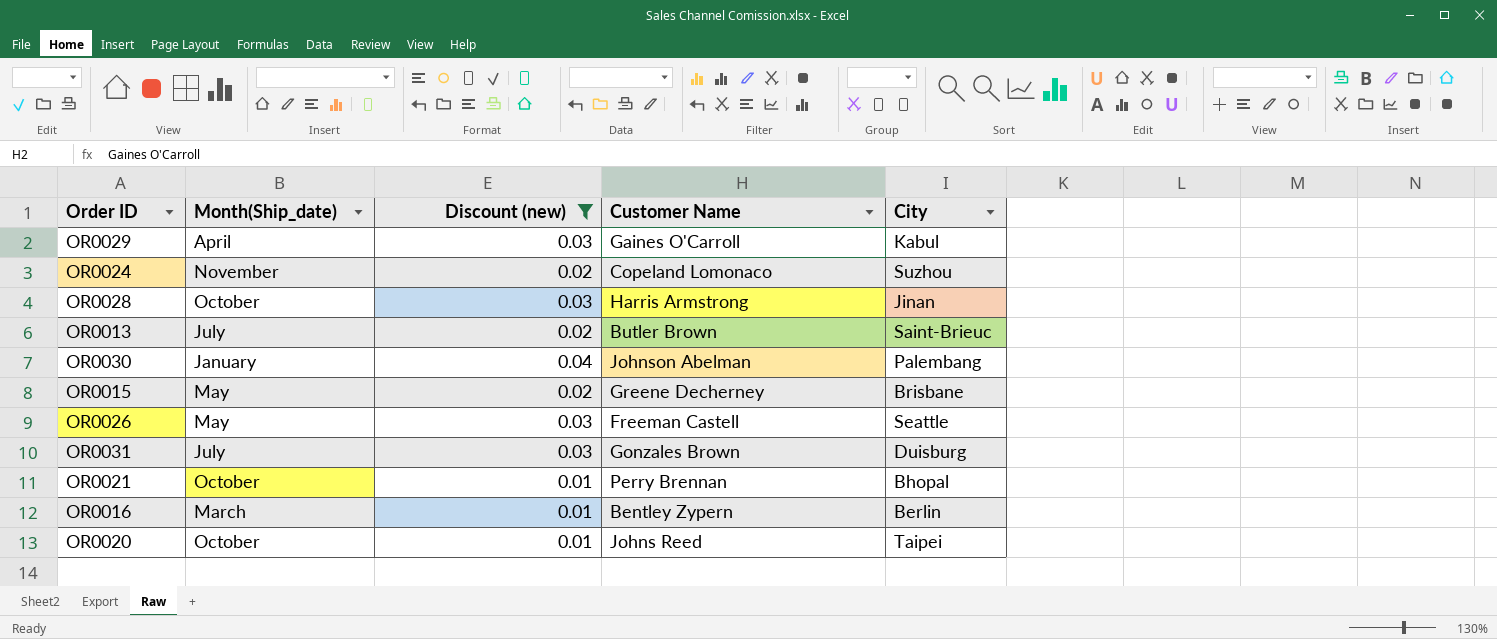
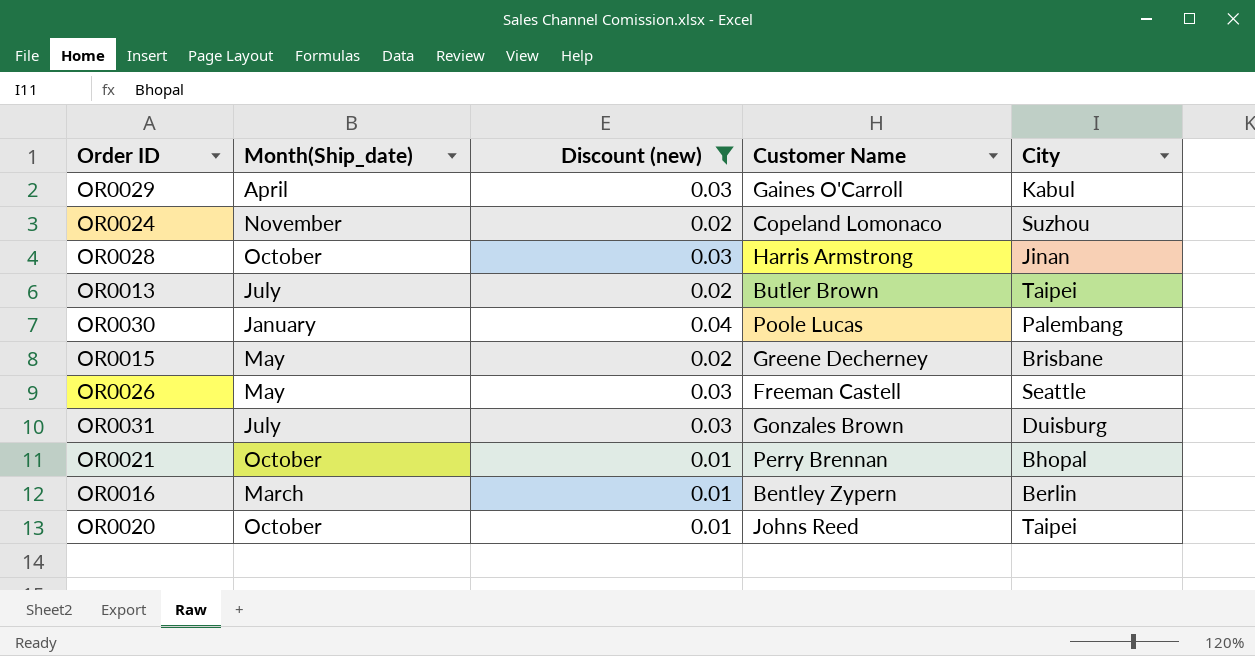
OR0013 | City: Saint-Brieuc -> Taipei
OR0030 | Customer Name: Johnson Abelman -> Poole Lucas

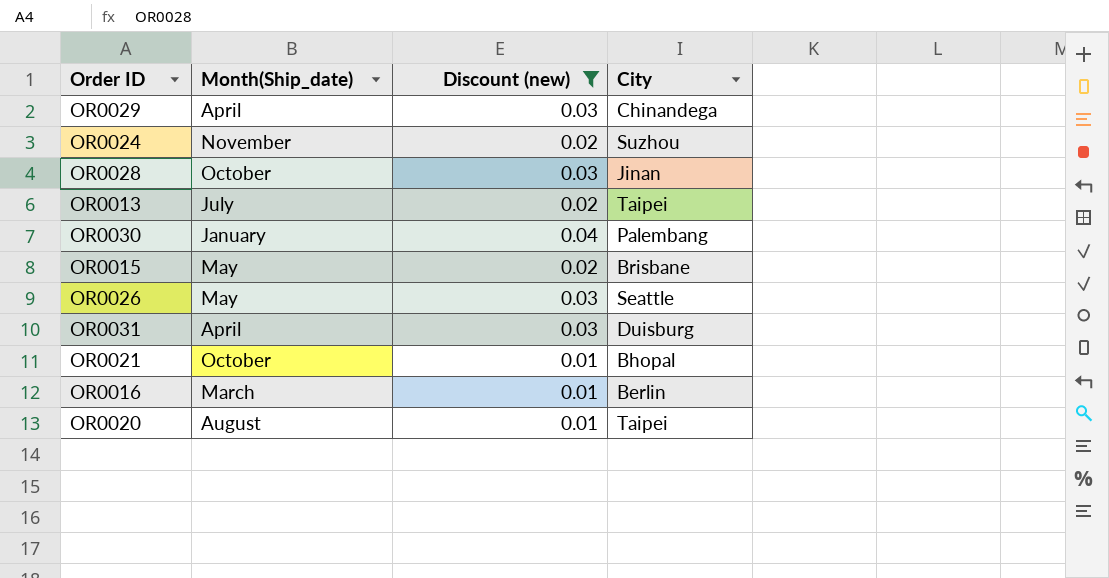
column Customer Name | position: 4 -> none
OR0029 | City: Kabul -> Chinandega
OR0031 | Month(Ship_date): July -> April
OR0020 | Month(Ship_date): October -> August

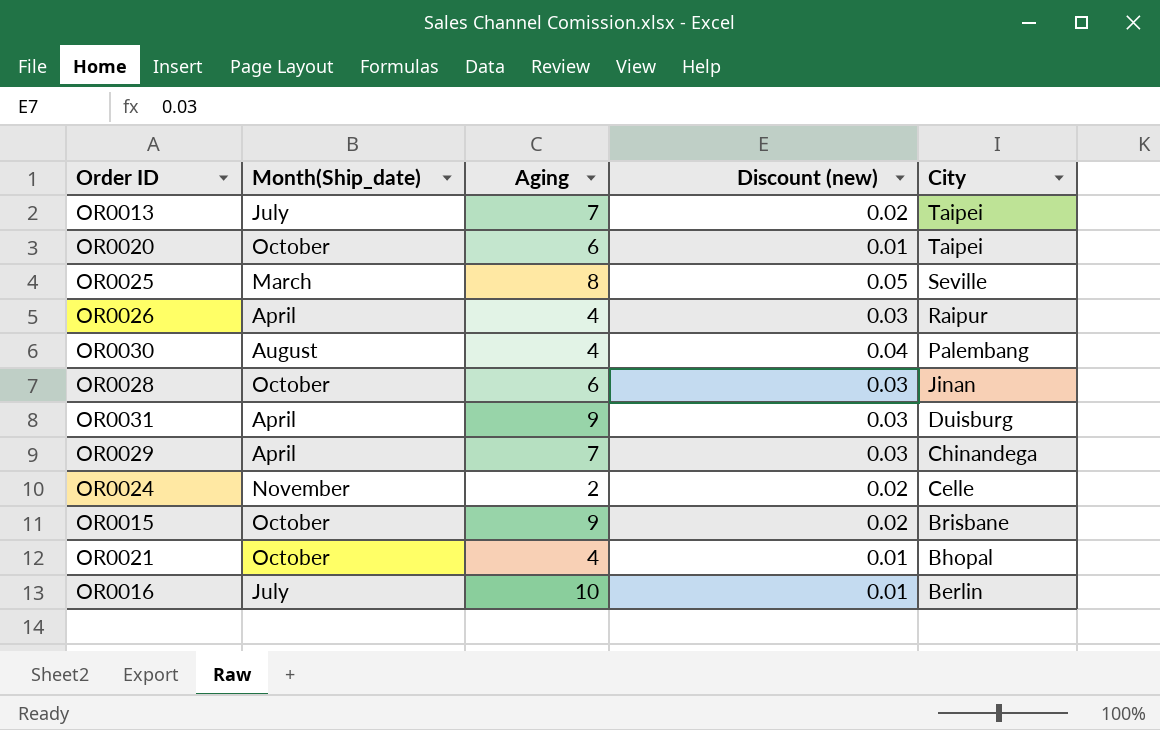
filter: Discount (new) != 0.05 -> none
row order: none -> City descending
column Aging | position: none -> 3
OR0020 | Month(Ship_date): August -> October
OR0026 | Month(Ship_date): May -> April
OR0026 | City: Seattle -> Raipur
OR0030 | Month(Ship_date): January -> August
OR0024 | City: Suzhou -> Celle
OR0015 | Month(Ship_date): May -> October
OR0016 | Month(Ship_date): March -> July

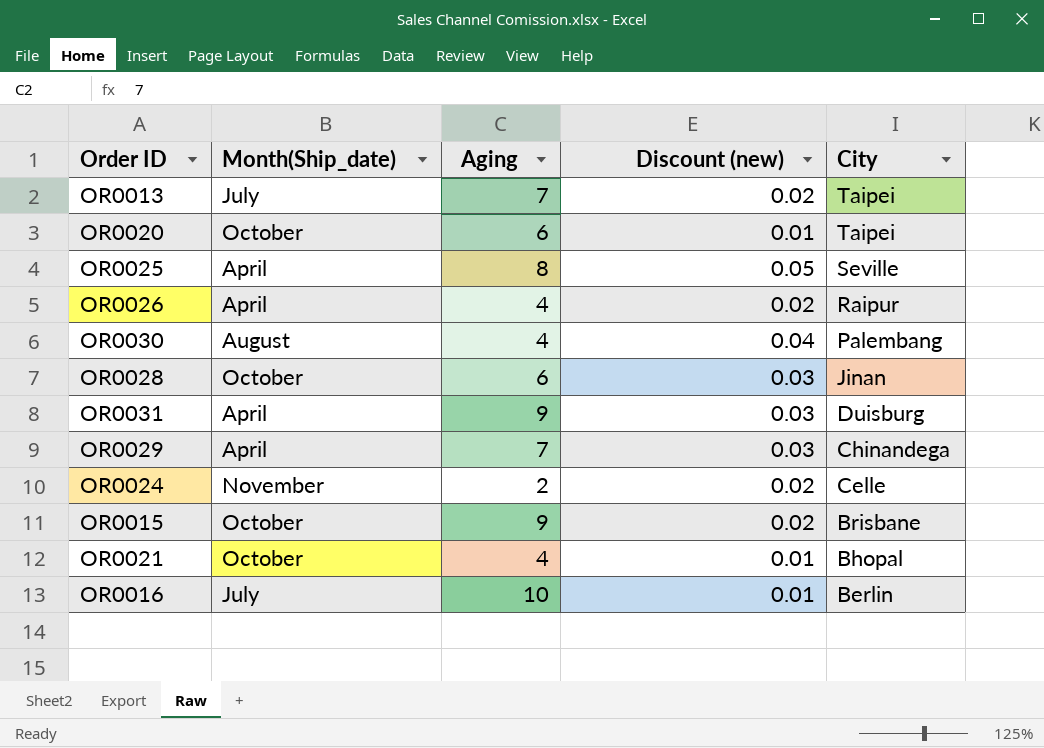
OR0025 | Month(Ship_date): March -> April
OR0026 | Discount (new): 0.03 -> 0.02

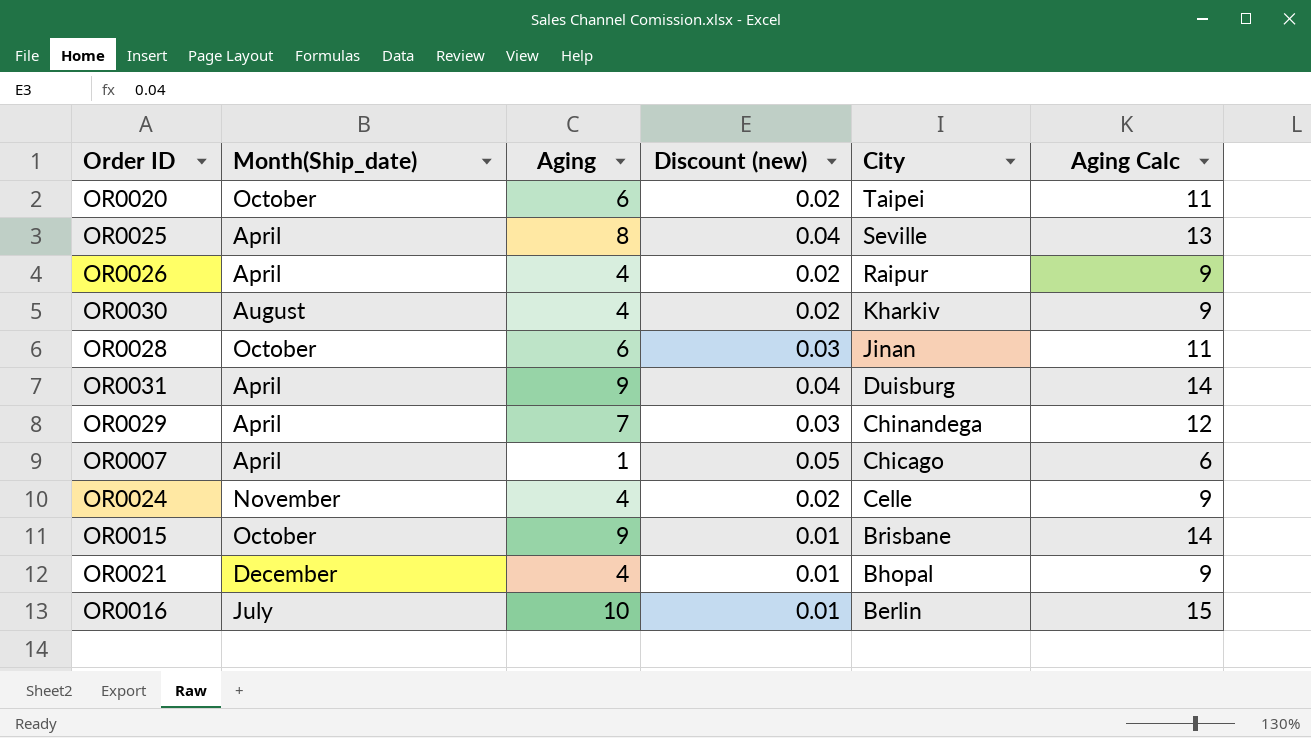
column Aging Calc | formula: none -> [Aging] + 5
row OR0013: July | 7 | 0.02 | Taipei -> none
OR0020 | Discount (new): 0.01 -> 0.02
OR0025 | Discount (new): 0.05 -> 0.04
OR0030 | Discount (new): 0.04 -> 0.02
OR0030 | City: Palembang -> Kharkiv
OR0031 | Discount (new): 0.03 -> 0.04
row OR0007: none -> April | 1 | 0.05 | Chicago | 6
OR0024 | Aging: 2 -> 4
OR0015 | Discount (new): 0.02 -> 0.01
OR0021 | Month(Ship_date): October -> December

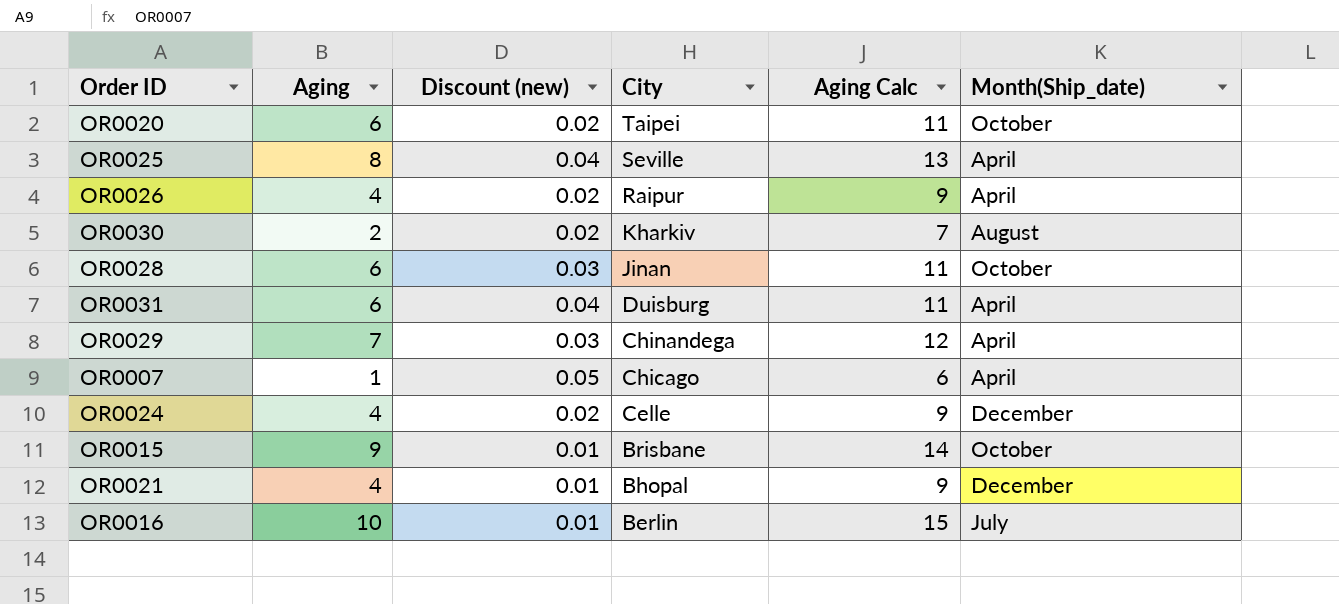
column Month(Ship_date) | position: 2 -> 6
OR0030 | Aging: 4 -> 2
OR0030 | Aging Calc: 9 -> 7
OR0031 | Aging: 9 -> 6
OR0031 | Aging Calc: 14 -> 11
OR0024 | Month(Ship_date): November -> December

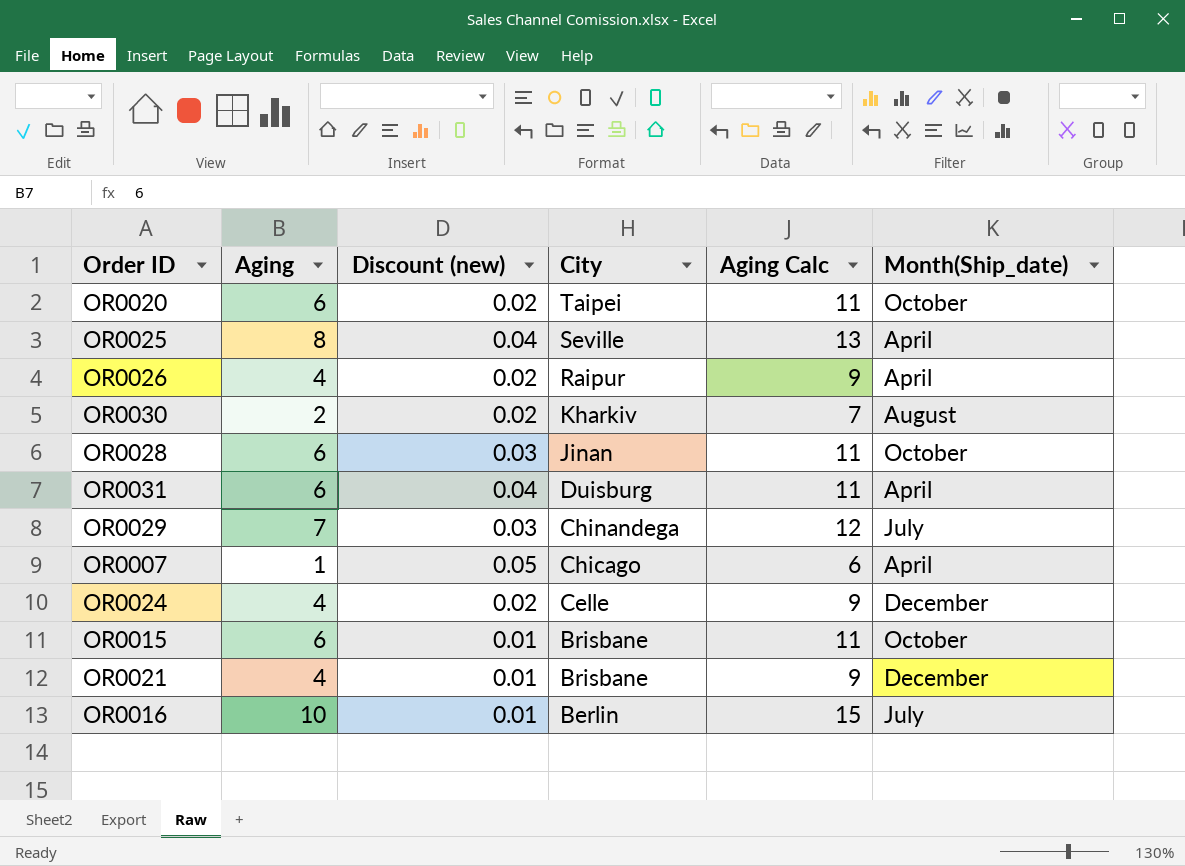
OR0029 | Month(Ship_date): April -> July
OR0015 | Aging: 9 -> 6
OR0015 | Aging Calc: 14 -> 11
OR0021 | City: Bhopal -> Brisbane

